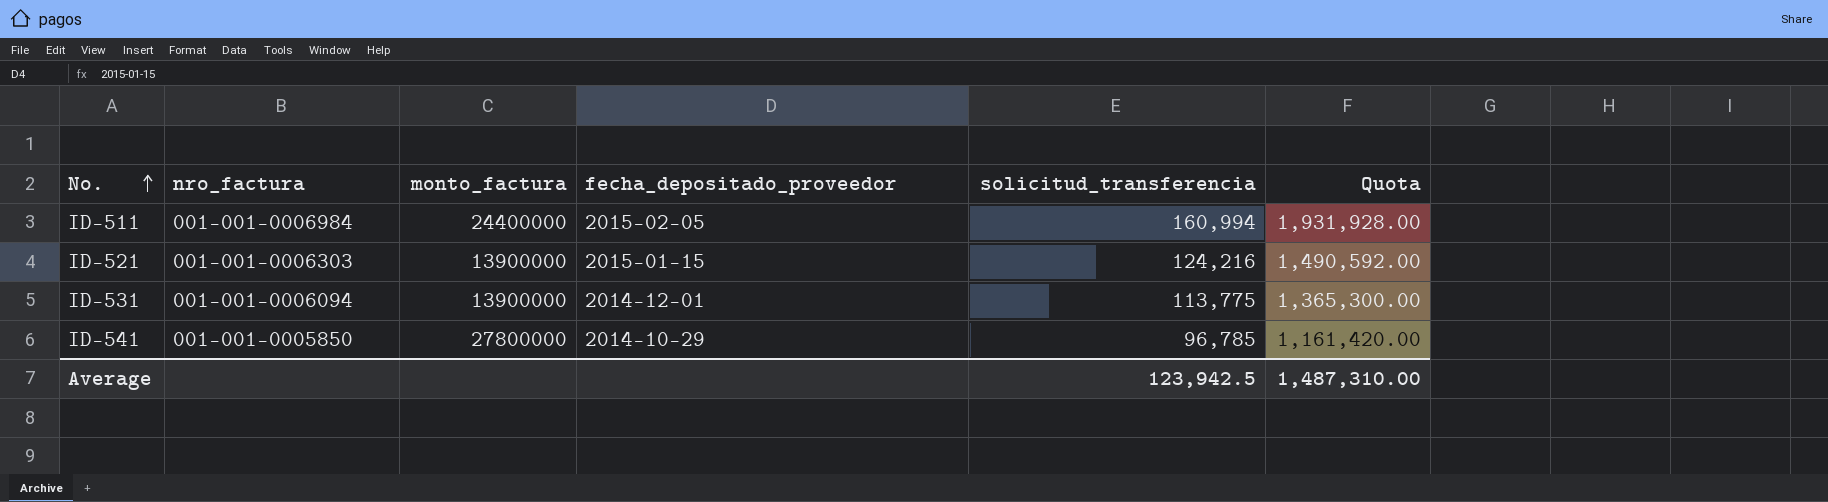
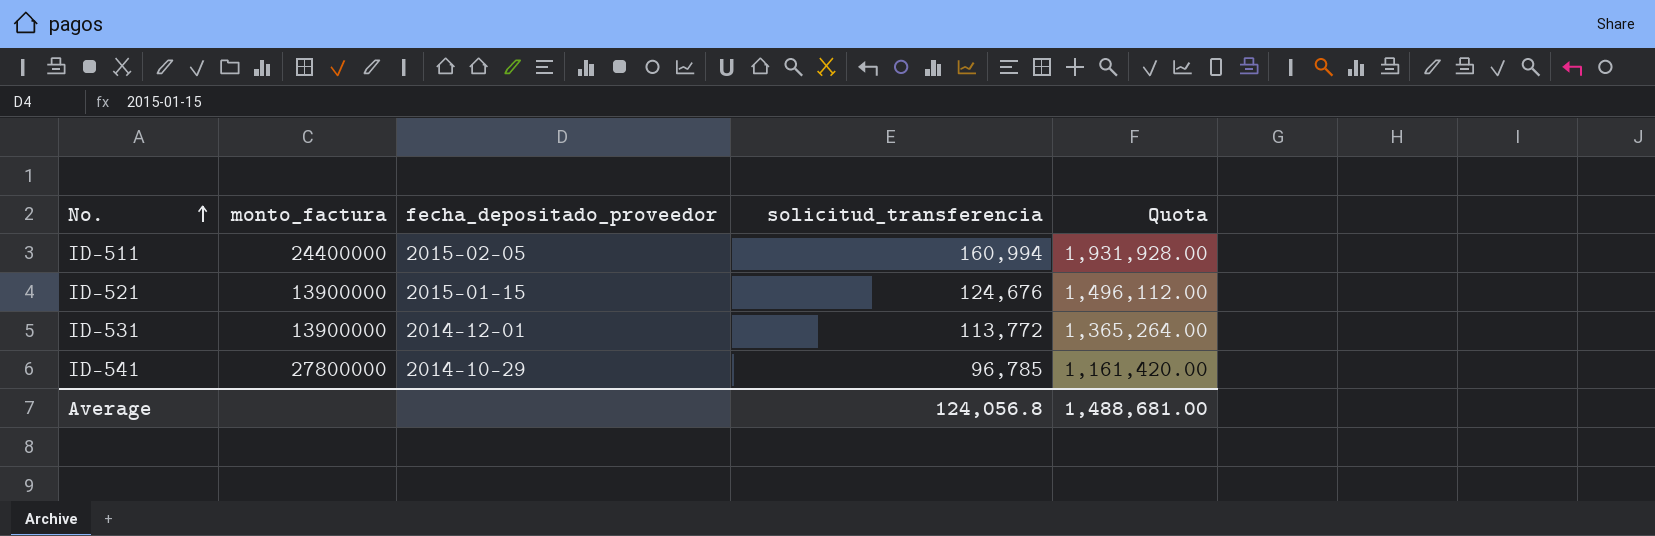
column nro_factura | position: 2 -> none
ID-521 | solicitud_transferencia: 124,216 -> 124,676
ID-521 | Quota: 1,490,592.00 -> 1,496,112.00
ID-531 | solicitud_transferencia: 113,775 -> 113,772
ID-531 | Quota: 1,365,300.00 -> 1,365,264.00
Average | solicitud_transferencia: 123,942.5 -> 124,056.8
Average | Quota: 1,487,310.00 -> 1,488,681.00

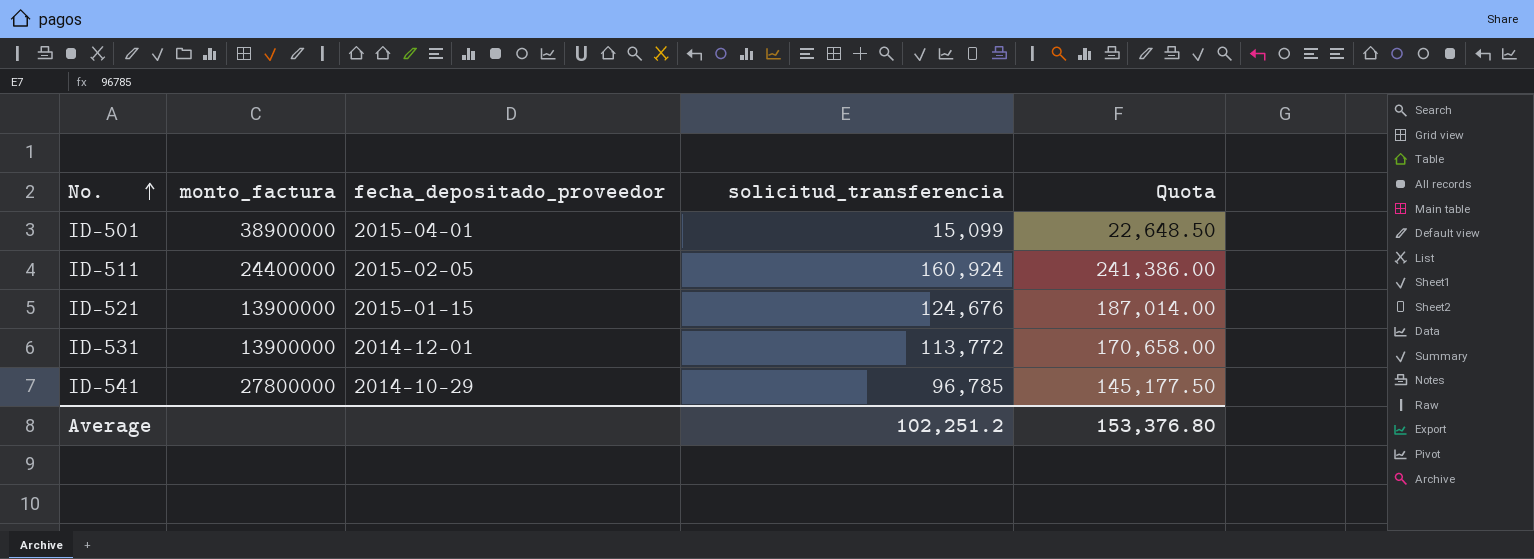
column Quota | formula: [solicitud_transferencia] * 12 -> [solicitud_transferencia] * 1.5
row ID-501: none -> 38900000 | 2015-04-01 | 15,099 | 22,648.50
ID-511 | solicitud_transferencia: 160,994 -> 160,924
Average | solicitud_transferencia: 124,056.8 -> 102,251.2
Average | Quota: 1,488,681.00 -> 153,376.80

